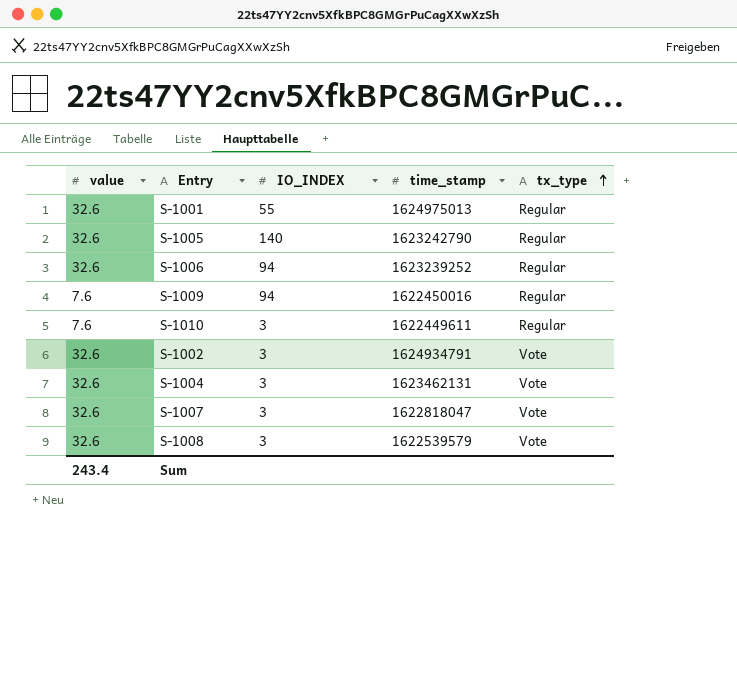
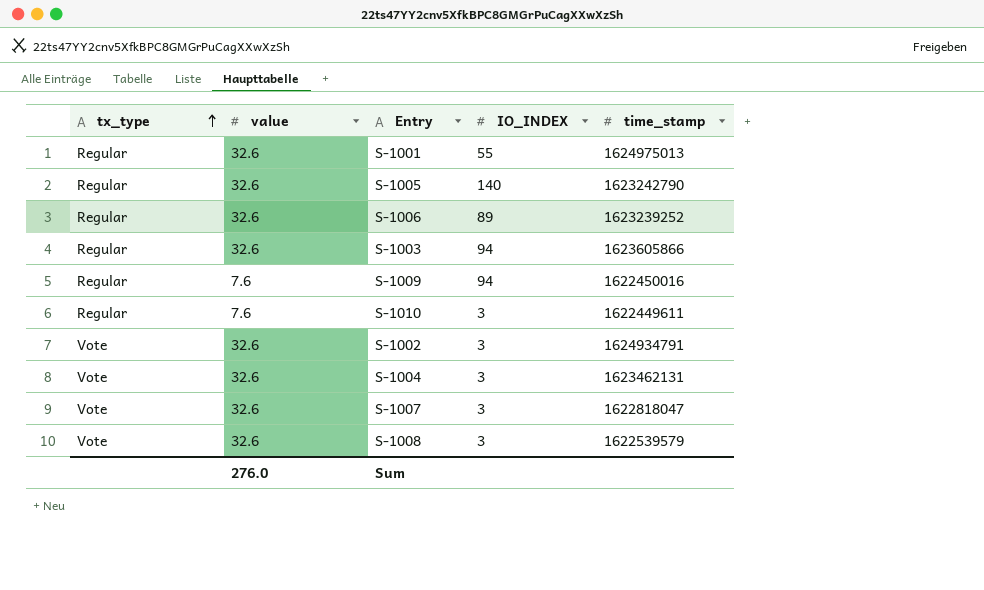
column tx_type | position: 5 -> 1
S-1006 | IO_INDEX: 94 -> 89
row S-1003: none -> Regular | 32.6 | 94 | 1623605866
Sum | value: 243.4 -> 276.0

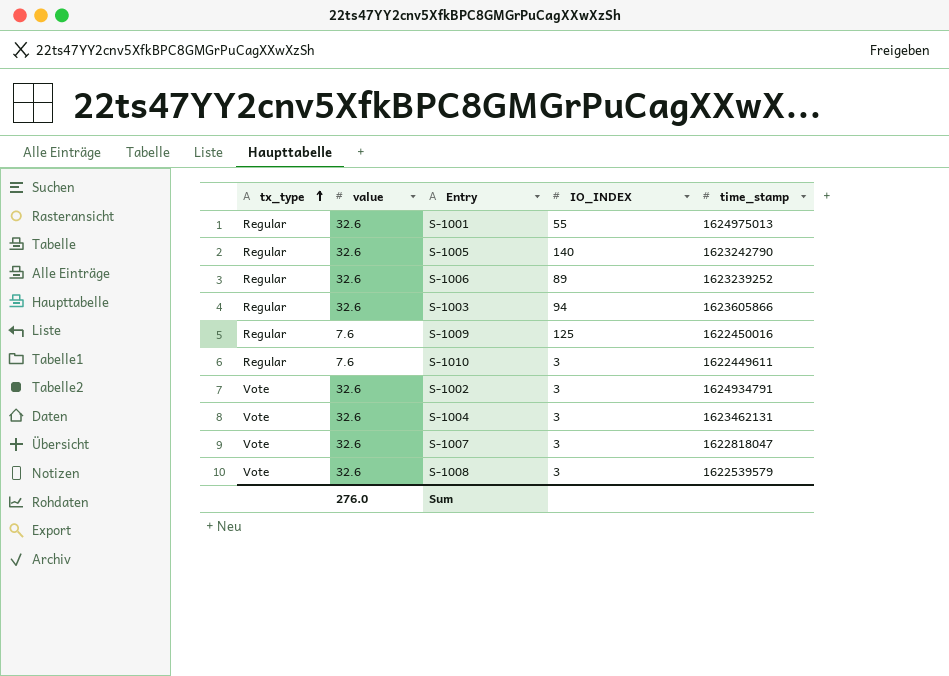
S-1009 | IO_INDEX: 94 -> 125

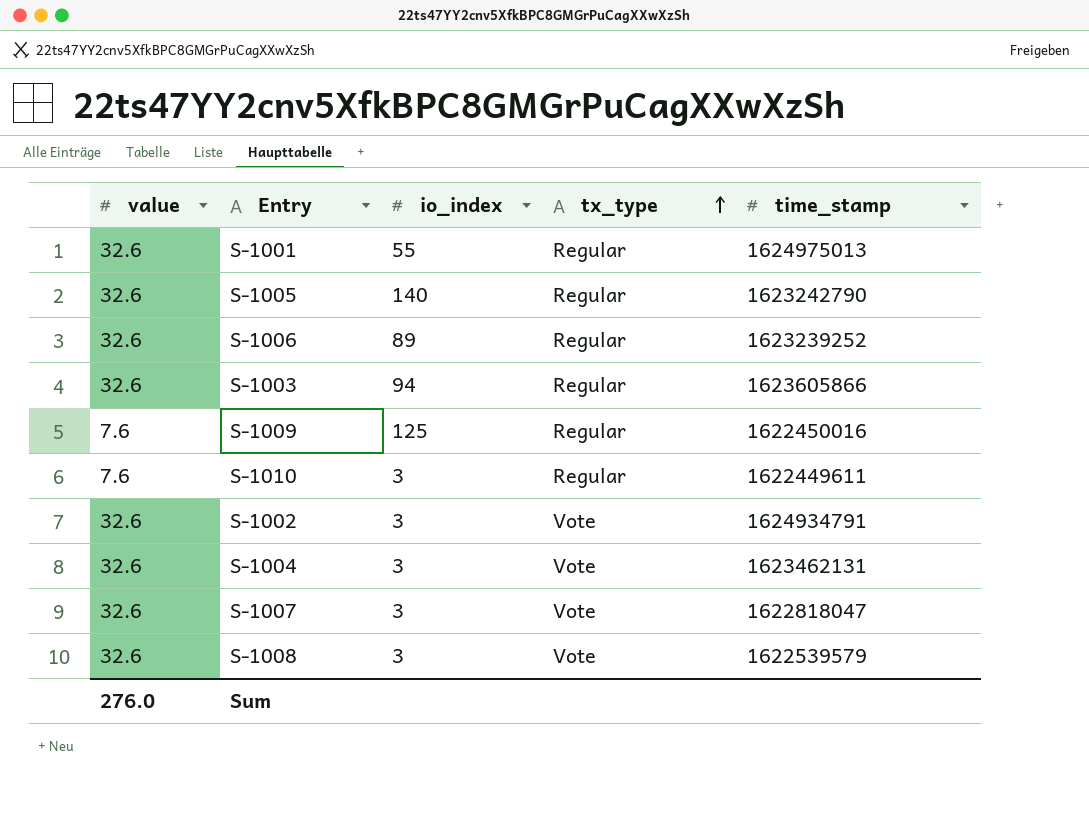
column name: IO_INDEX -> io_index
column tx_type | position: 1 -> 4

